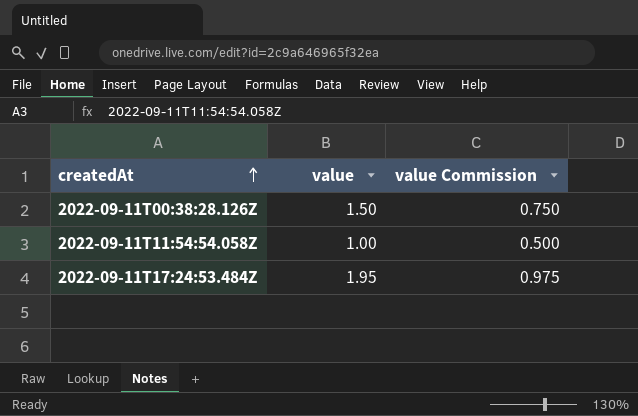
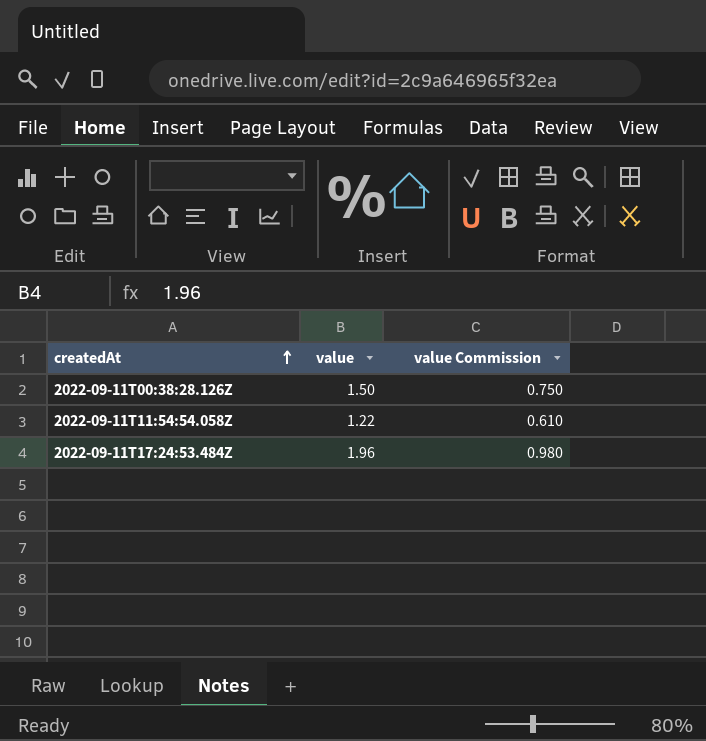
2022-09-11T11:54:54.058Z | value: 1.00 -> 1.22
2022-09-11T11:54:54.058Z | value Commission: 0.500 -> 0.610
2022-09-11T17:24:53.484Z | value: 1.95 -> 1.96
2022-09-11T17:24:53.484Z | value Commission: 0.975 -> 0.980

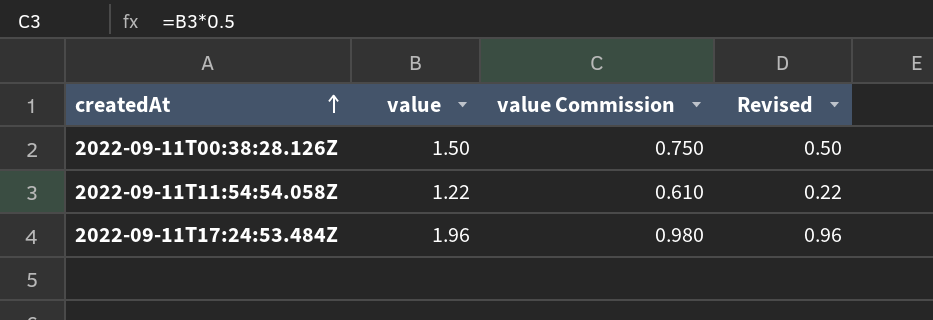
column Revised | formula: none -> [value] - 1

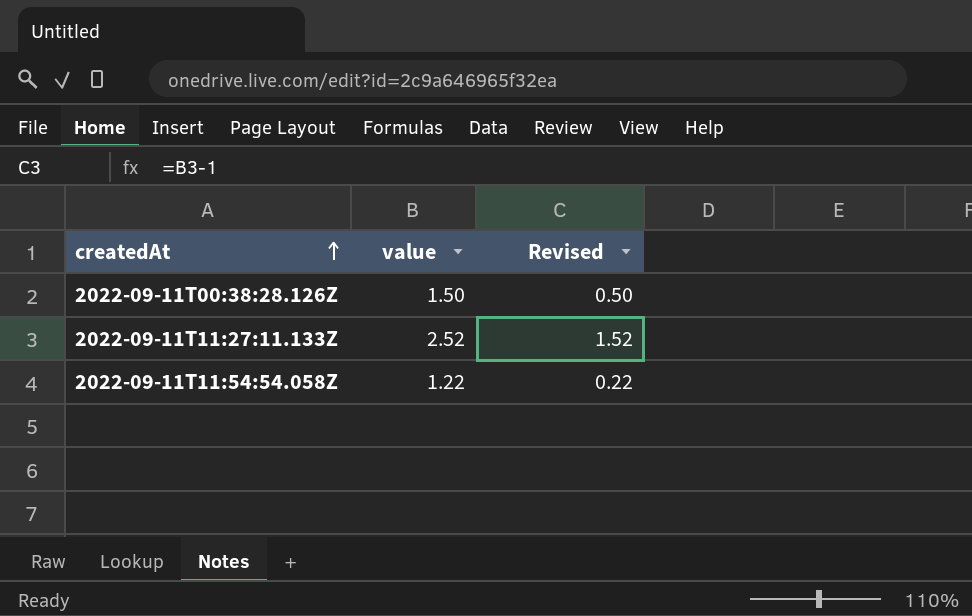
column value Commission | formula: [value] * 0.5 -> none
row 2022-09-11T17:24:53.484Z: 1.96 | 0.980 | 0.96 -> none
row 2022-09-11T11:27:11.133Z: none -> 2.52 | 1.52

